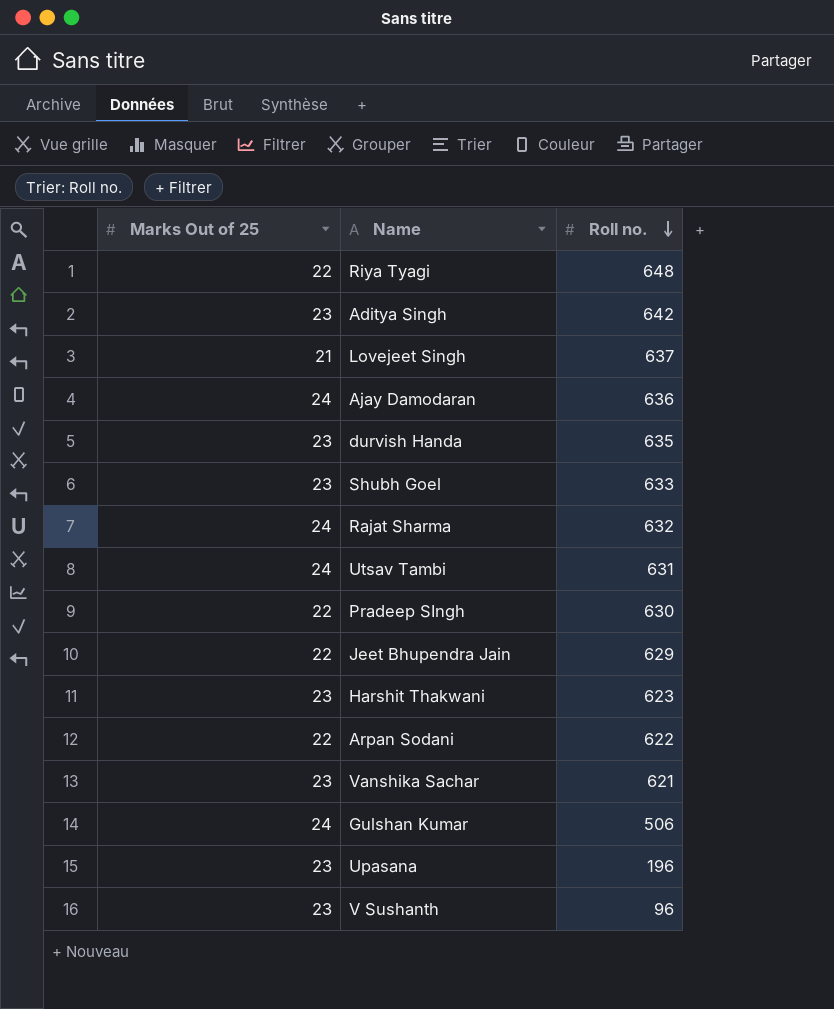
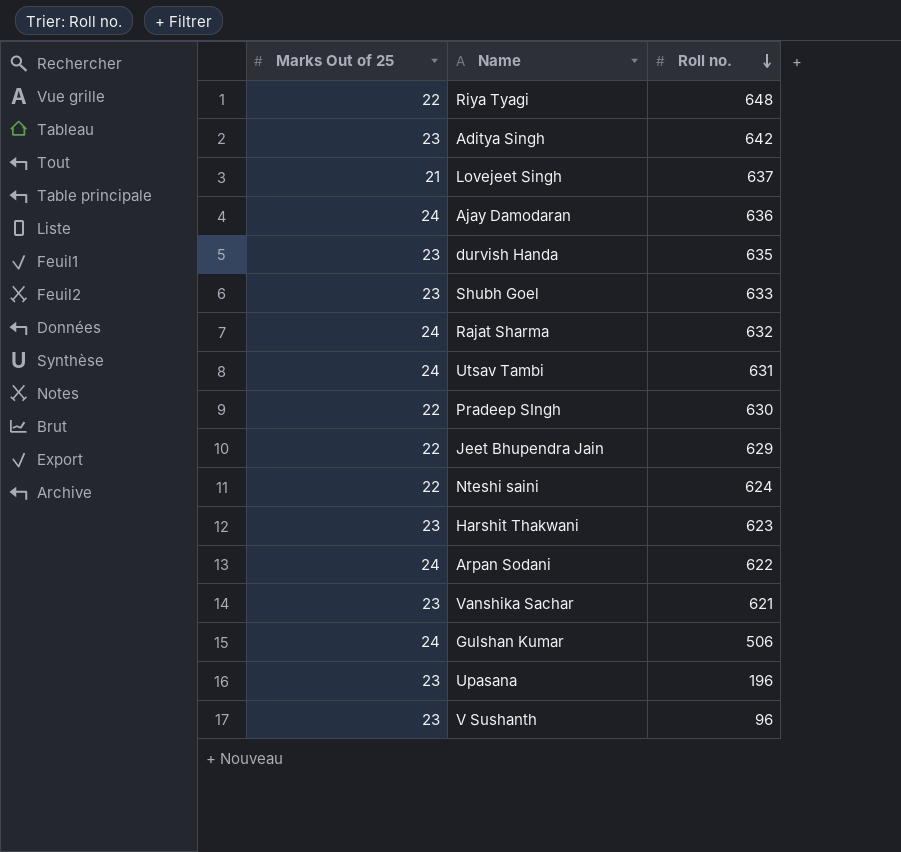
row Nteshi saini: none -> 22 | 624
Arpan Sodani | Marks Out of 25: 22 -> 24

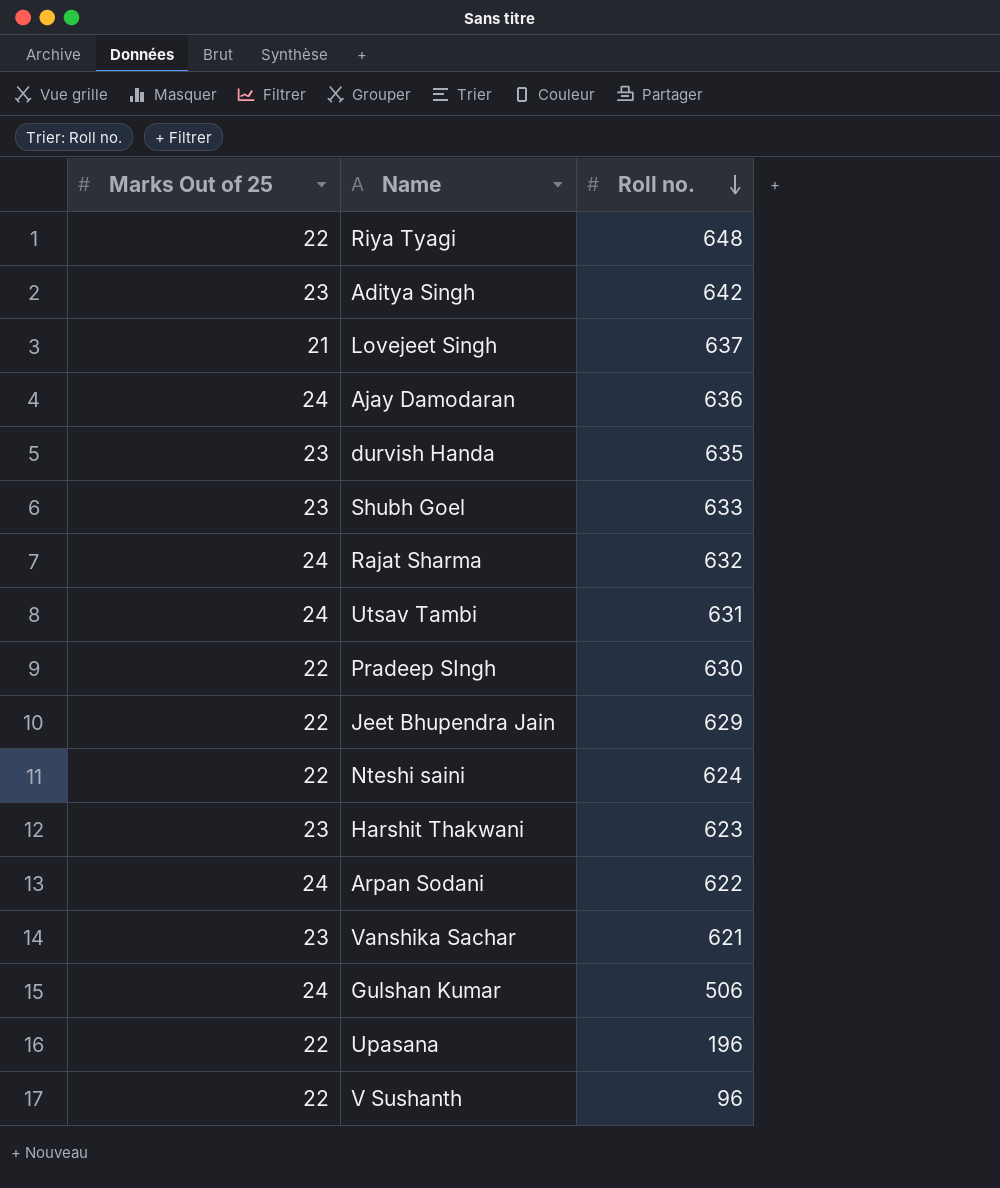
Upasana | Marks Out of 25: 23 -> 22
V Sushanth | Marks Out of 25: 23 -> 22

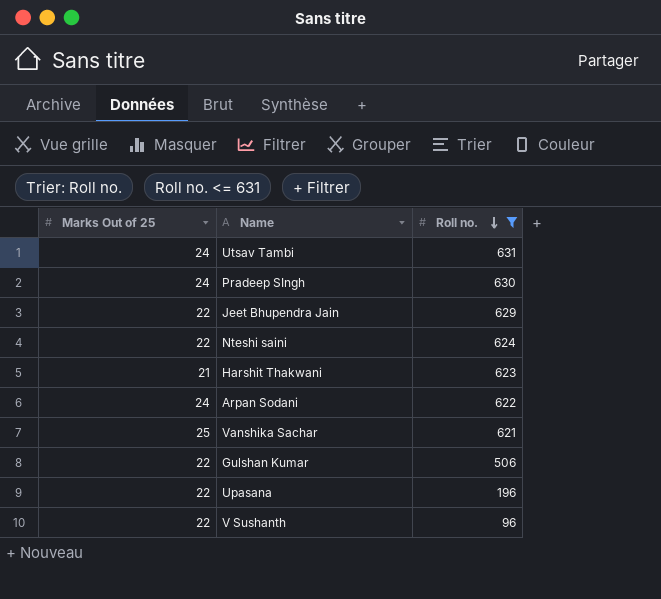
filter: none -> Roll no. <= 631
Pradeep SIngh | Marks Out of 25: 22 -> 24
Harshit Thakwani | Marks Out of 25: 23 -> 21
Vanshika Sachar | Marks Out of 25: 23 -> 25
Gulshan Kumar | Marks Out of 25: 24 -> 22

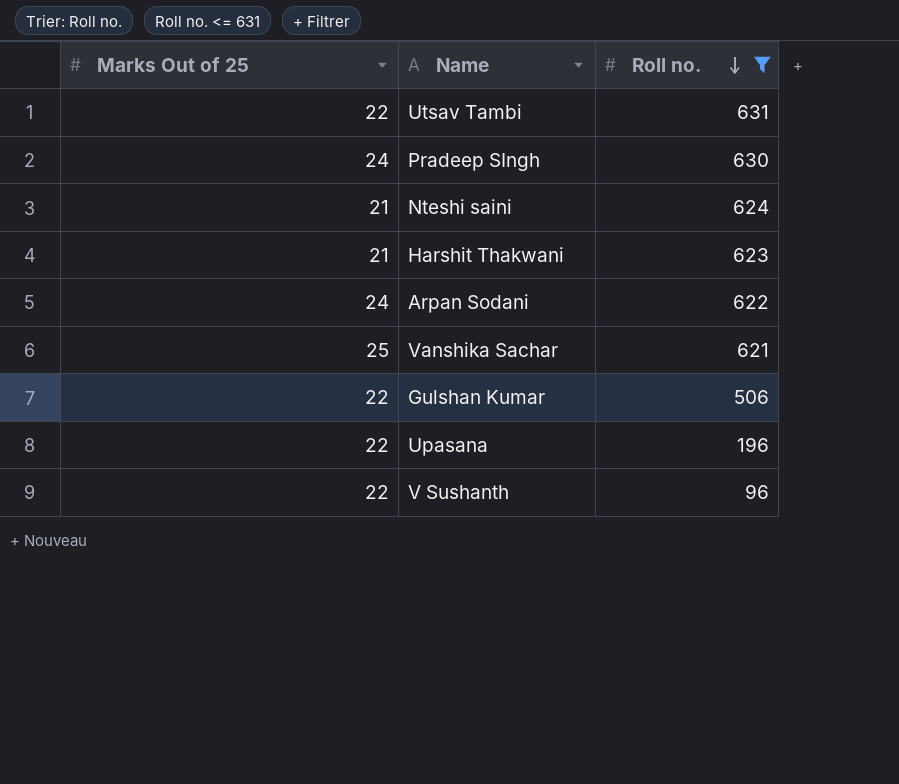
row Jeet Bhupendra Jain: 22 | 629 -> none
Utsav Tambi | Marks Out of 25: 24 -> 22
Nteshi saini | Marks Out of 25: 22 -> 21

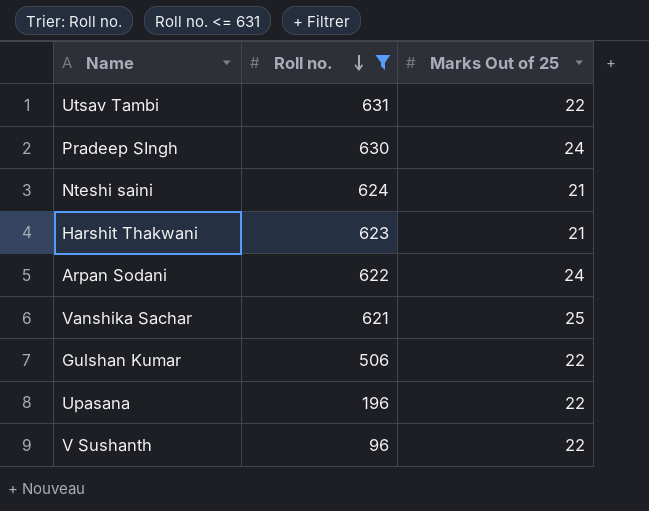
column Marks Out of 25 | position: 1 -> 3

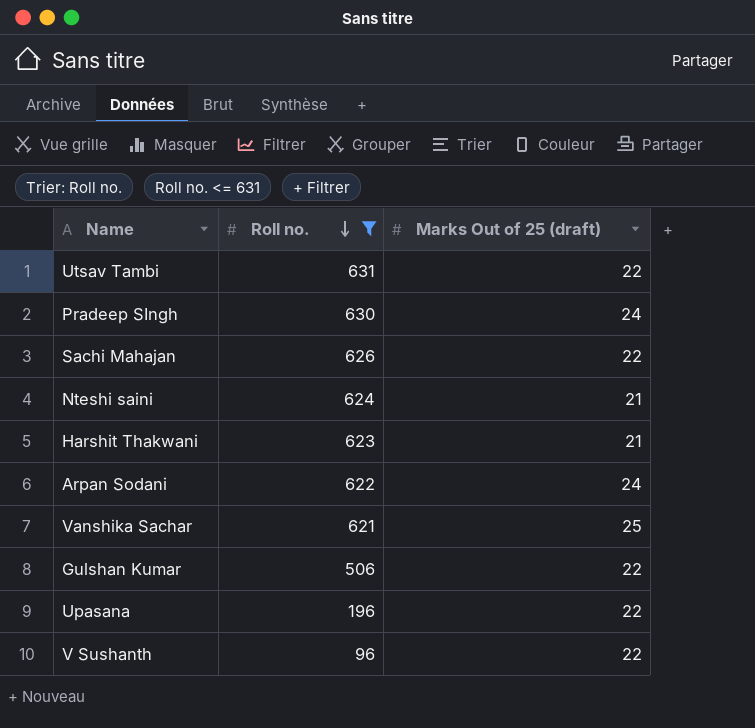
column name: Marks Out of 25 -> Marks Out of 25 (draft)
row Sachi Mahajan: none -> 626 | 22

